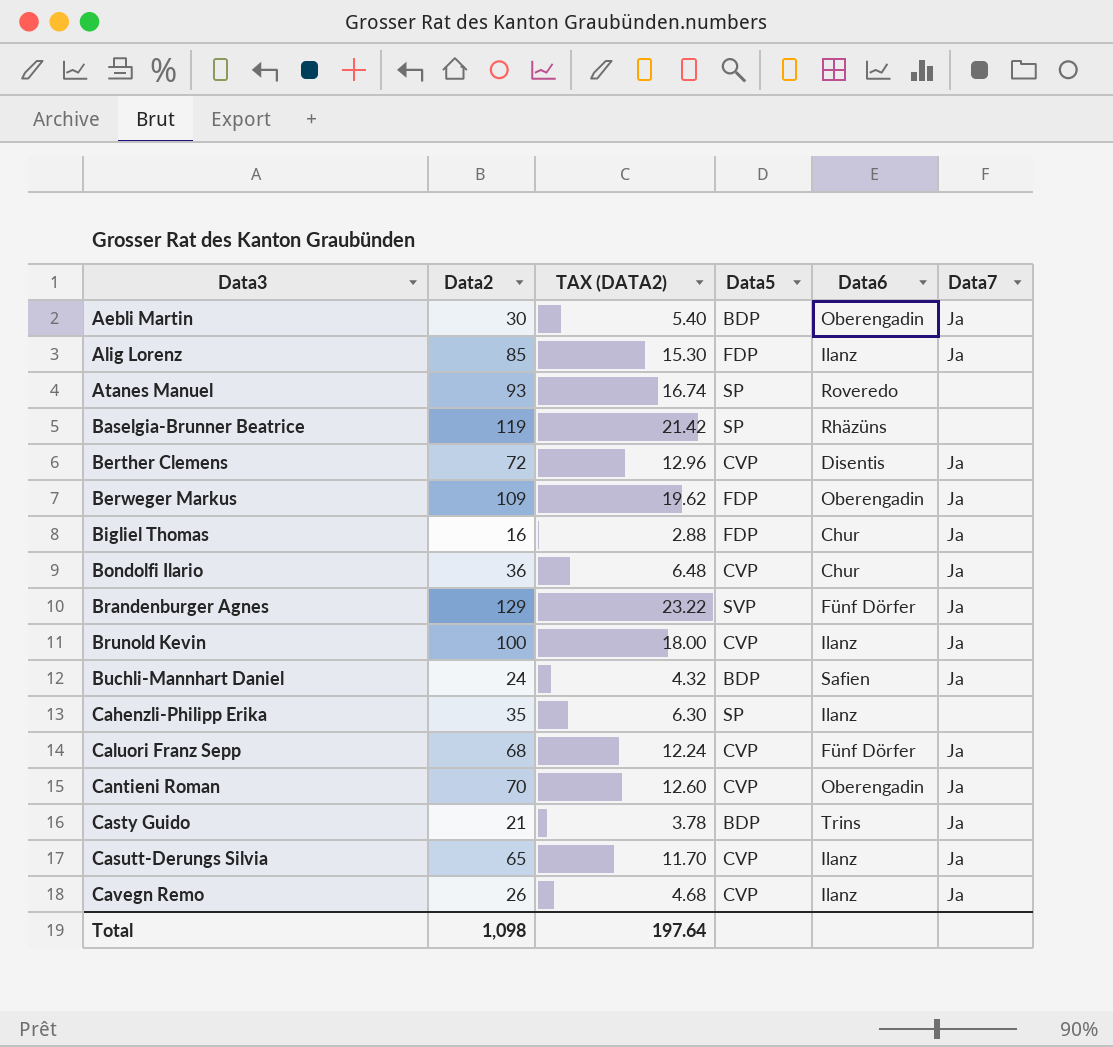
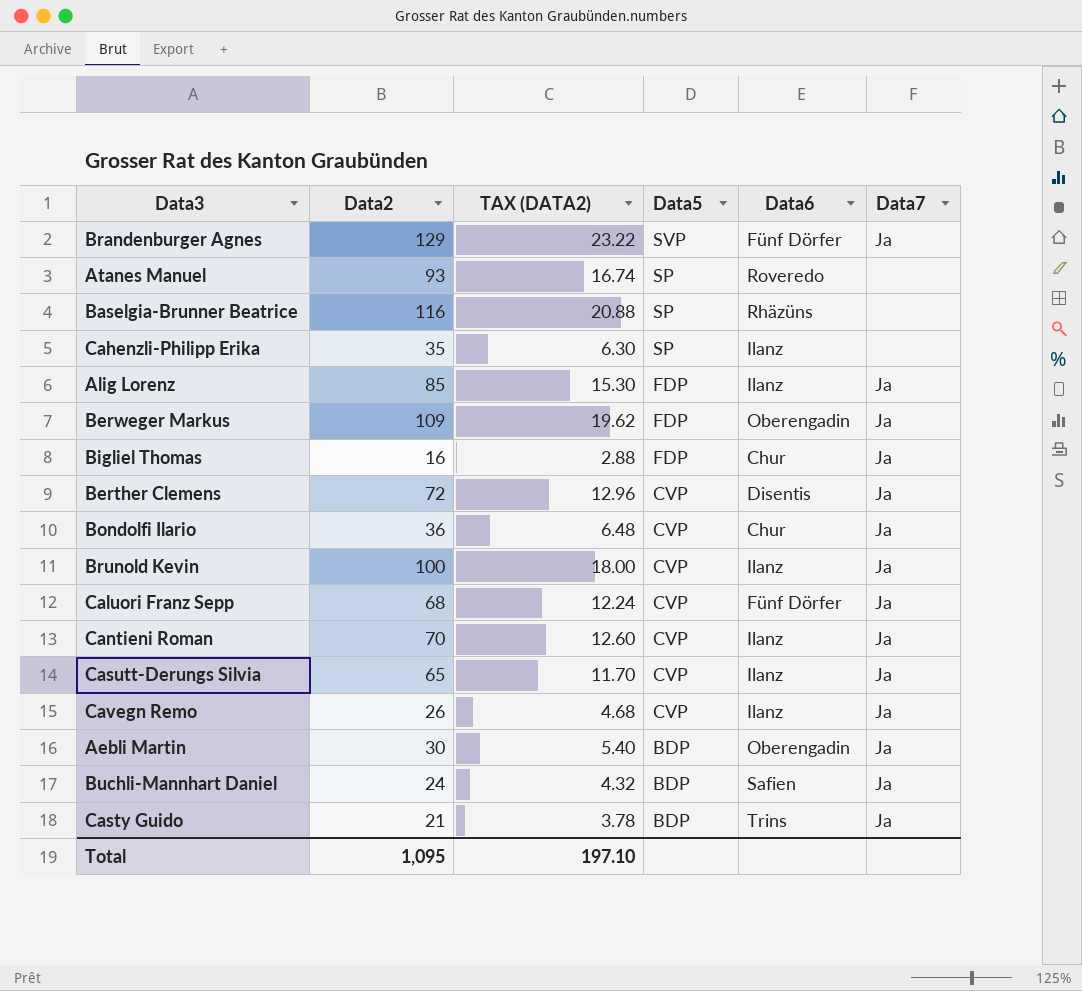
row order: Data3 ascending -> Data5 descending
Baselgia-Brunner Beatrice | Data2: 119 -> 116
Baselgia-Brunner Beatrice | TAX (DATA2): 21.42 -> 20.88
Cantieni Roman | Data6: Oberengadin -> Ilanz
Total | Data2: 1,098 -> 1,095
Total | TAX (DATA2): 197.64 -> 197.10

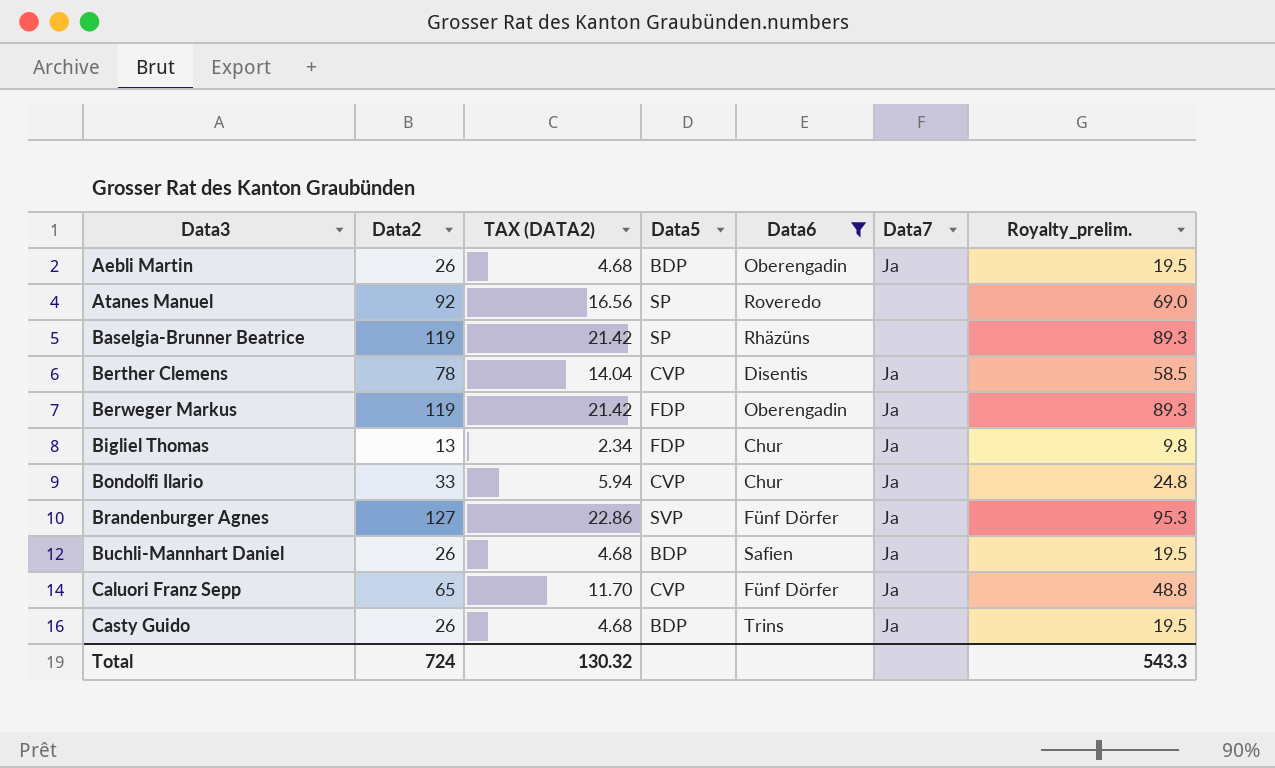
filter: none -> Data6 != Ilanz
row order: Data5 descending -> Data3 ascending
column Royalty_prelim. | formula: none -> [Data2] * 0.75
Aebli Martin | Data2: 30 -> 26
Aebli Martin | TAX (DATA2): 5.40 -> 4.68
Atanes Manuel | Data2: 93 -> 92
Atanes Manuel | TAX (DATA2): 16.74 -> 16.56
Baselgia-Brunner Beatrice | Data2: 116 -> 119
Baselgia-Brunner Beatrice | TAX (DATA2): 20.88 -> 21.42
Berther Clemens | Data2: 72 -> 78
Berther Clemens | TAX (DATA2): 12.96 -> 14.04
Berweger Markus | Data2: 109 -> 119
Berweger Markus | TAX (DATA2): 19.62 -> 21.42
Bigliel Thomas | Data2: 16 -> 13
Bigliel Thomas | TAX (DATA2): 2.88 -> 2.34
Bondolfi Ilario | Data2: 36 -> 33
Bondolfi Ilario | TAX (DATA2): 6.48 -> 5.94
Brandenburger Agnes | Data2: 129 -> 127
Brandenburger Agnes | TAX (DATA2): 23.22 -> 22.86
Buchli-Mannhart Daniel | Data2: 24 -> 26
Buchli-Mannhart Daniel | TAX (DATA2): 4.32 -> 4.68
Caluori Franz Sepp | Data2: 68 -> 65
Caluori Franz Sepp | TAX (DATA2): 12.24 -> 11.70
Casty Guido | Data2: 21 -> 26
Casty Guido | TAX (DATA2): 3.78 -> 4.68
Total | Data2: 1,095 -> 724
Total | TAX (DATA2): 197.10 -> 130.32

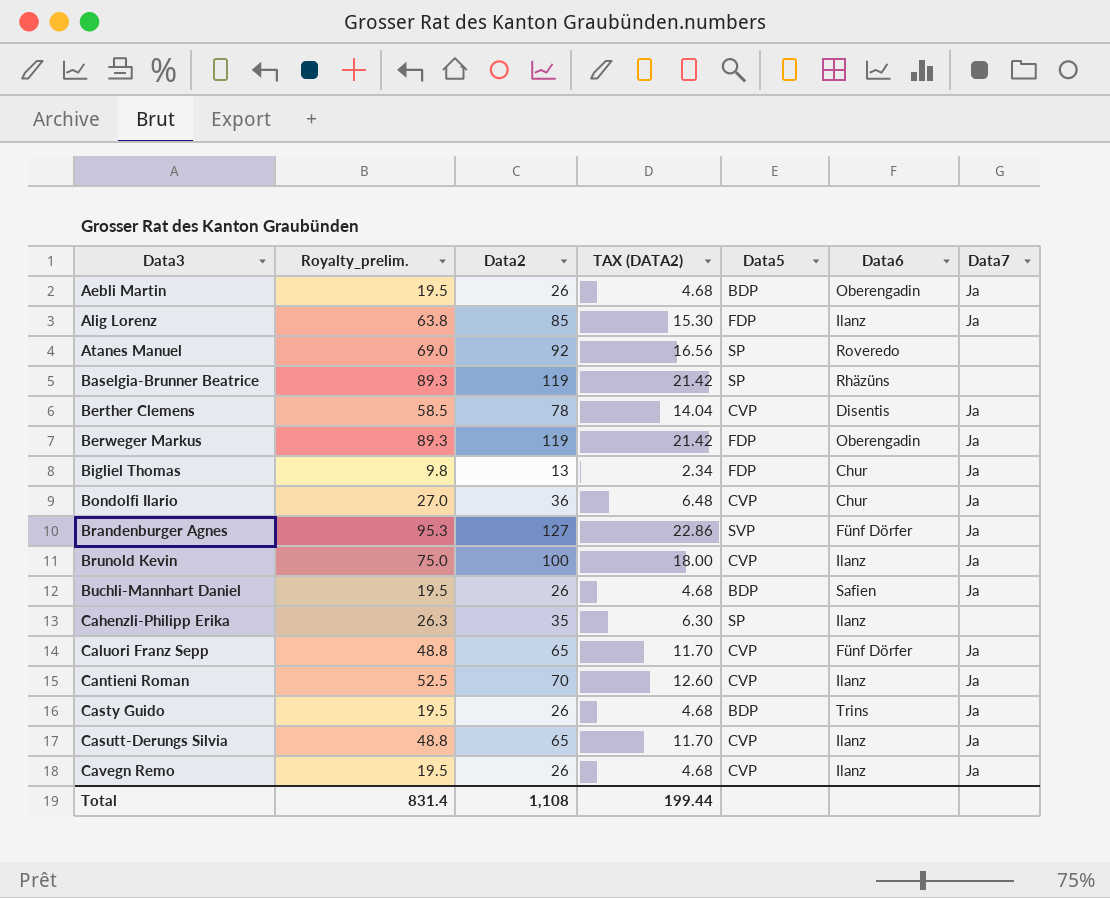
filter: Data6 != Ilanz -> none
column Royalty_prelim. | position: 7 -> 2
Bondolfi Ilario | Royalty_prelim.: 24.8 -> 27.0
Bondolfi Ilario | Data2: 33 -> 36
Bondolfi Ilario | TAX (DATA2): 5.94 -> 6.48
Total | Royalty_prelim.: 543.3 -> 831.4
Total | Data2: 724 -> 1,108
Total | TAX (DATA2): 130.32 -> 199.44

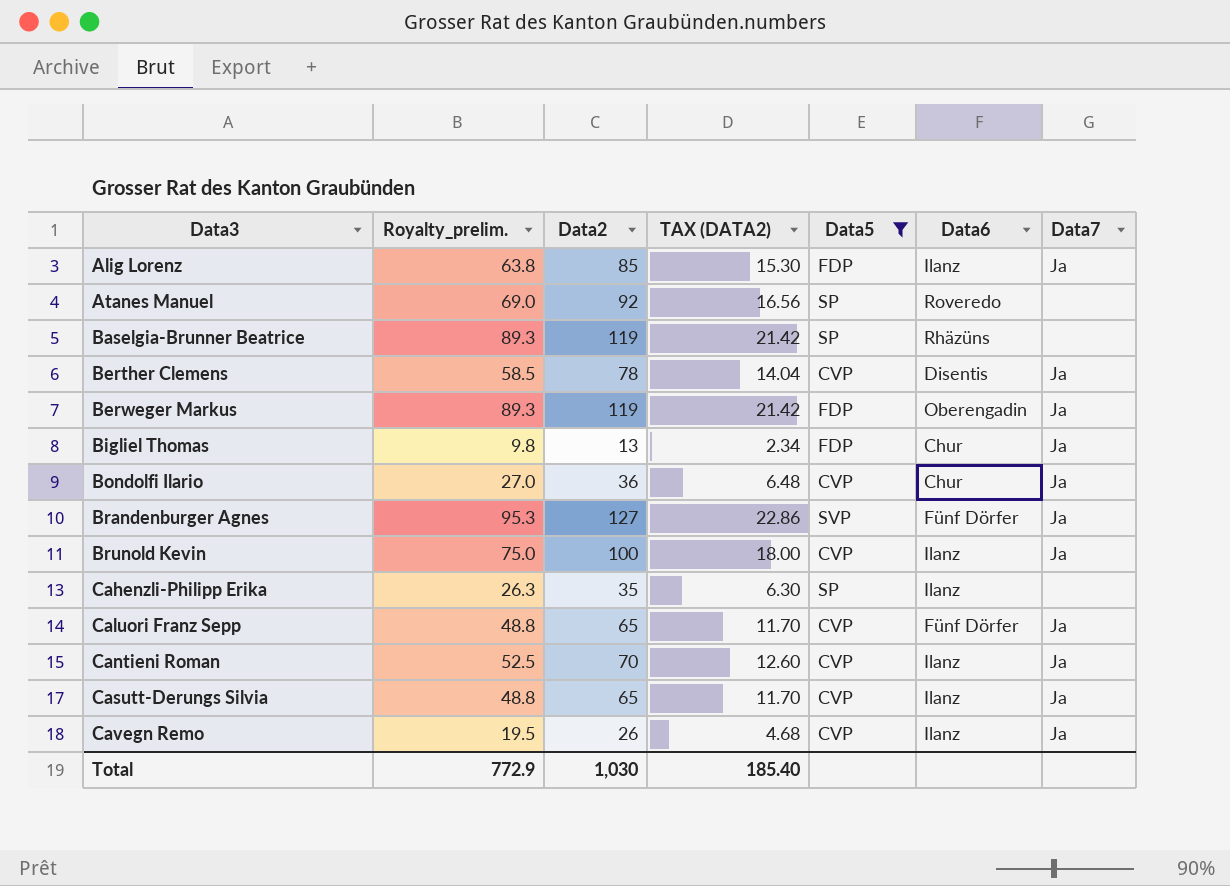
filter: none -> Data5 != BDP
Total | Royalty_prelim.: 831.4 -> 772.9
Total | Data2: 1,108 -> 1,030
Total | TAX (DATA2): 199.44 -> 185.40

